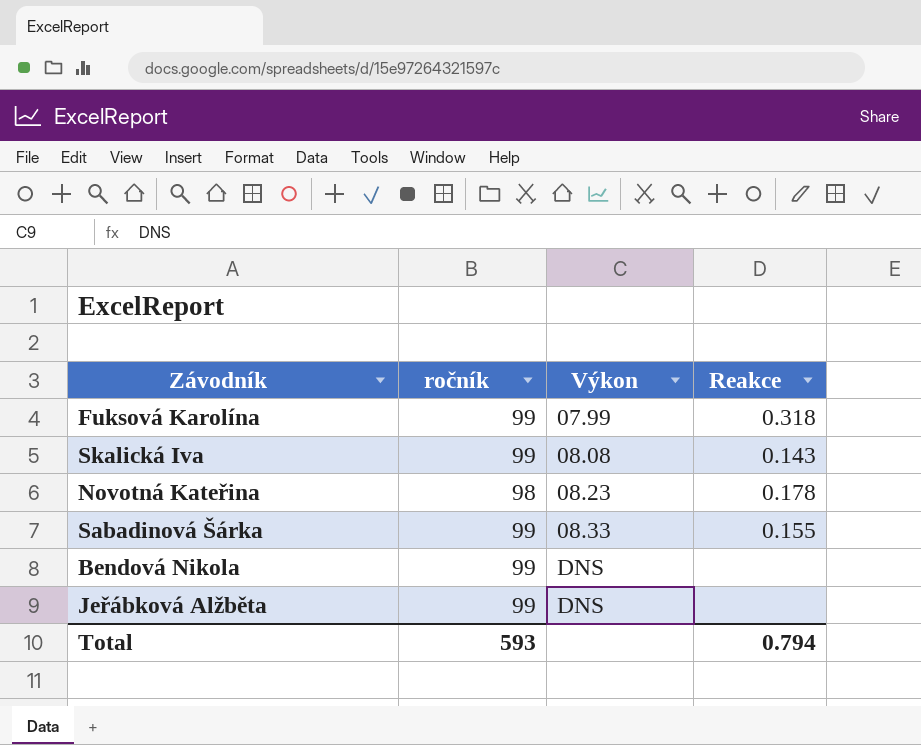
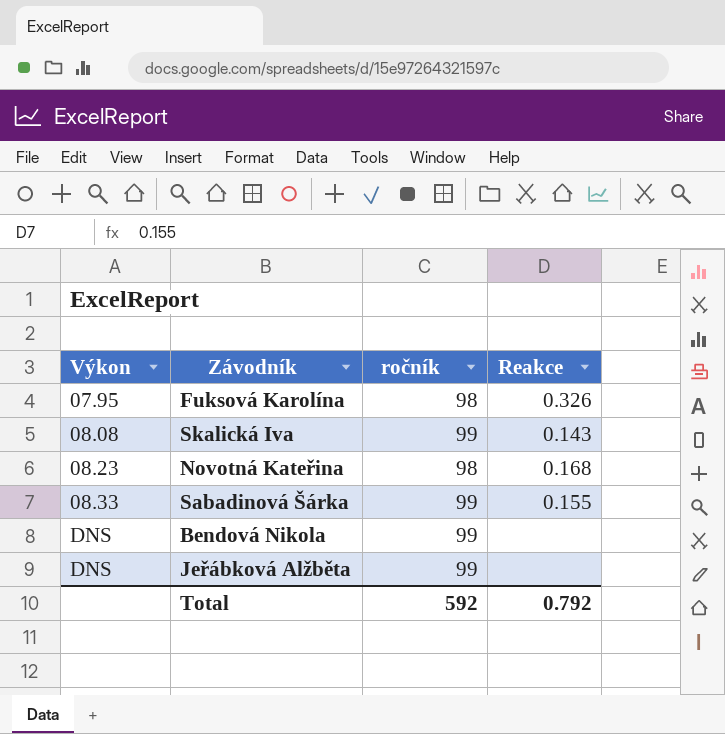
column Výkon | position: 3 -> 1
Fuksová Karolína | Výkon: 07.99 -> 07.95
Fuksová Karolína | ročník: 99 -> 98
Fuksová Karolína | Reakce: 0.318 -> 0.326
Novotná Kateřina | Reakce: 0.178 -> 0.168
Total | ročník: 593 -> 592
Total | Reakce: 0.794 -> 0.792

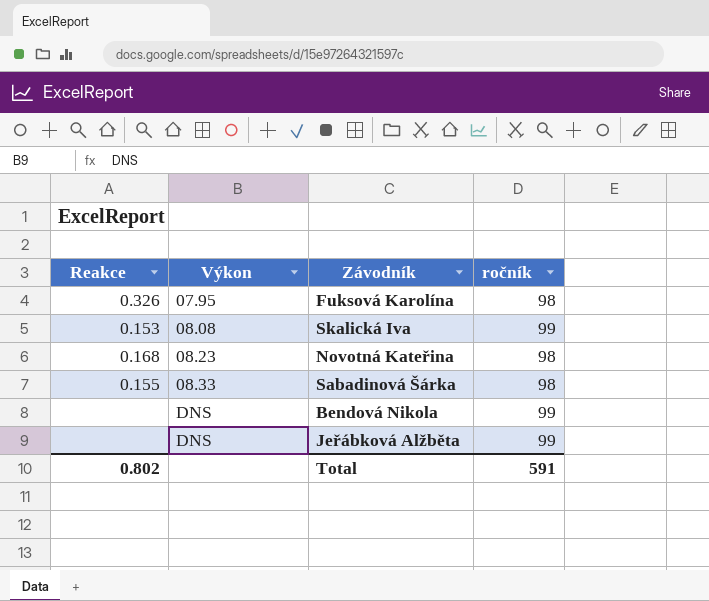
column Reakce | position: 4 -> 1
Skalická Iva | Reakce: 0.143 -> 0.153
Sabadinová Šárka | ročník: 99 -> 98
Total | Reakce: 0.792 -> 0.802
Total | ročník: 592 -> 591

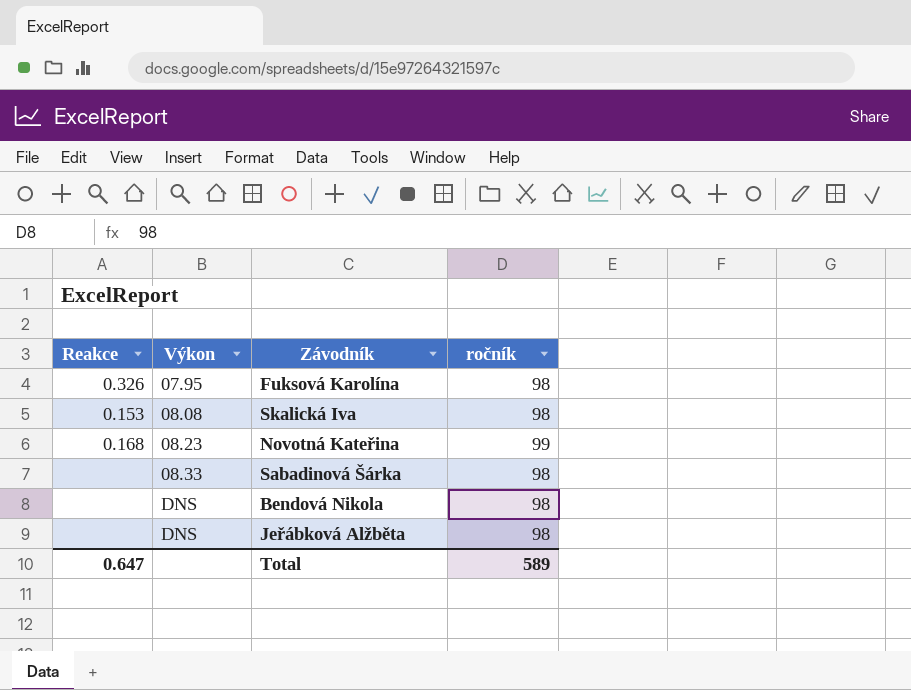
Skalická Iva | ročník: 99 -> 98
Novotná Kateřina | ročník: 98 -> 99
Sabadinová Šárka | Reakce: 0.155 -> none
Bendová Nikola | ročník: 99 -> 98
Jeřábková Alžběta | ročník: 99 -> 98
Total | Reakce: 0.802 -> 0.647
Total | ročník: 591 -> 589

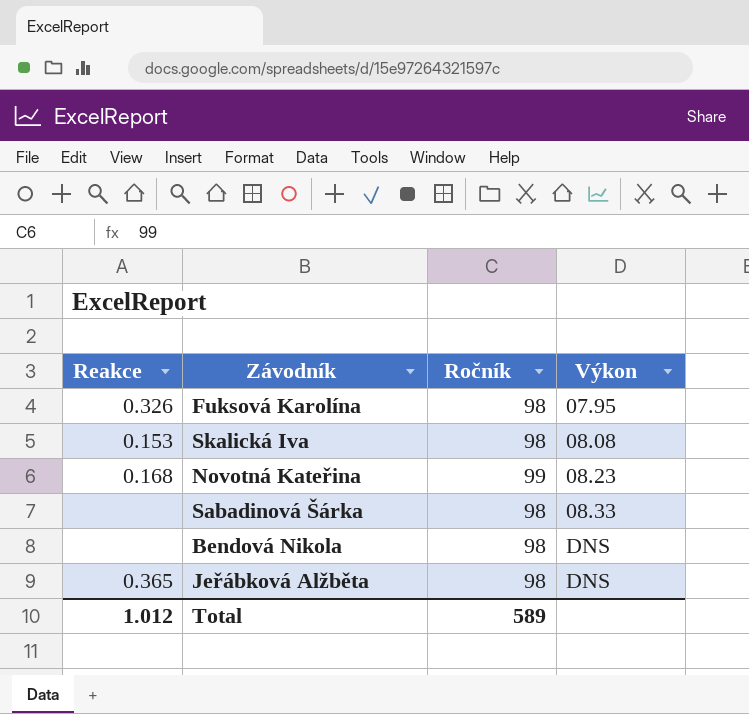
column name: ročník -> Ročník
column Výkon | position: 2 -> 4
Jeřábková Alžběta | Reakce: none -> 0.365
Total | Reakce: 0.647 -> 1.012

